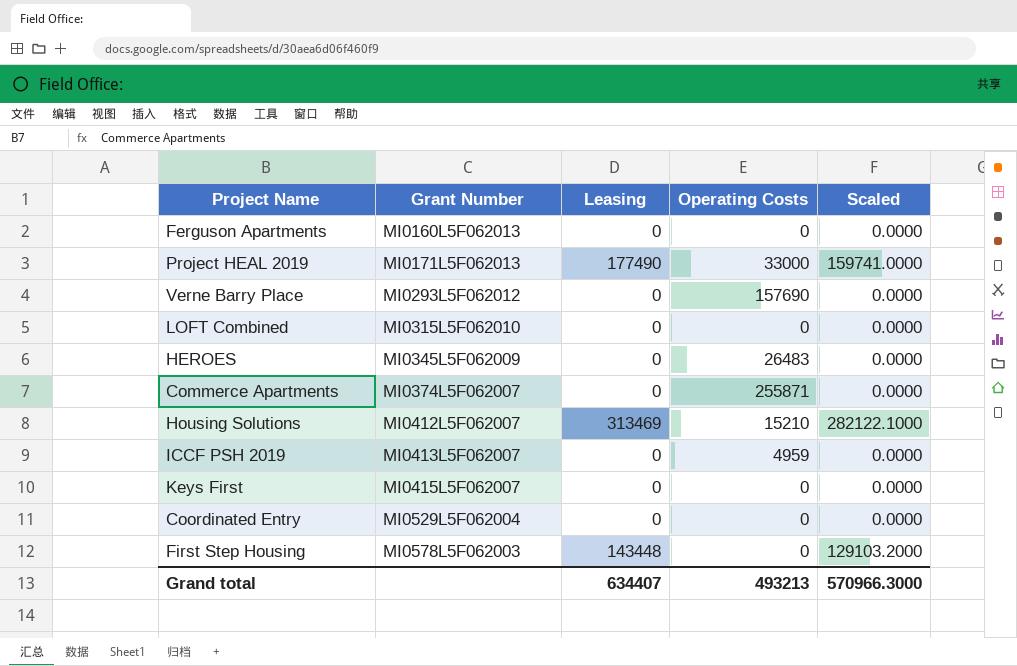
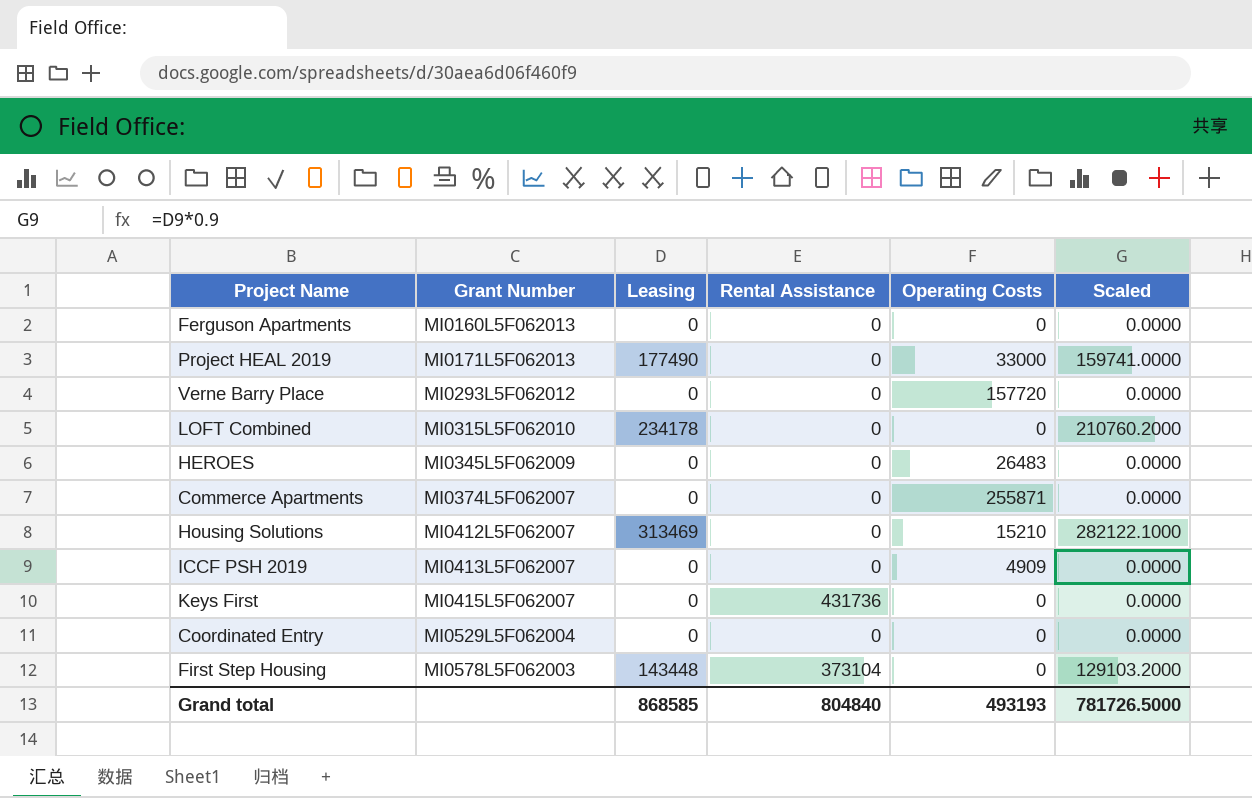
column Rental Assistance | position: none -> 4
Verne Barry Place | Operating Costs: 157690 -> 157720
LOFT Combined | Leasing: 0 -> 234178
LOFT Combined | Scaled: 0.0000 -> 210760.2000
ICCF PSH 2019 | Operating Costs: 4959 -> 4909
Grand total | Leasing: 634407 -> 868585
Grand total | Operating Costs: 493213 -> 493193
Grand total | Scaled: 570966.3000 -> 781726.5000

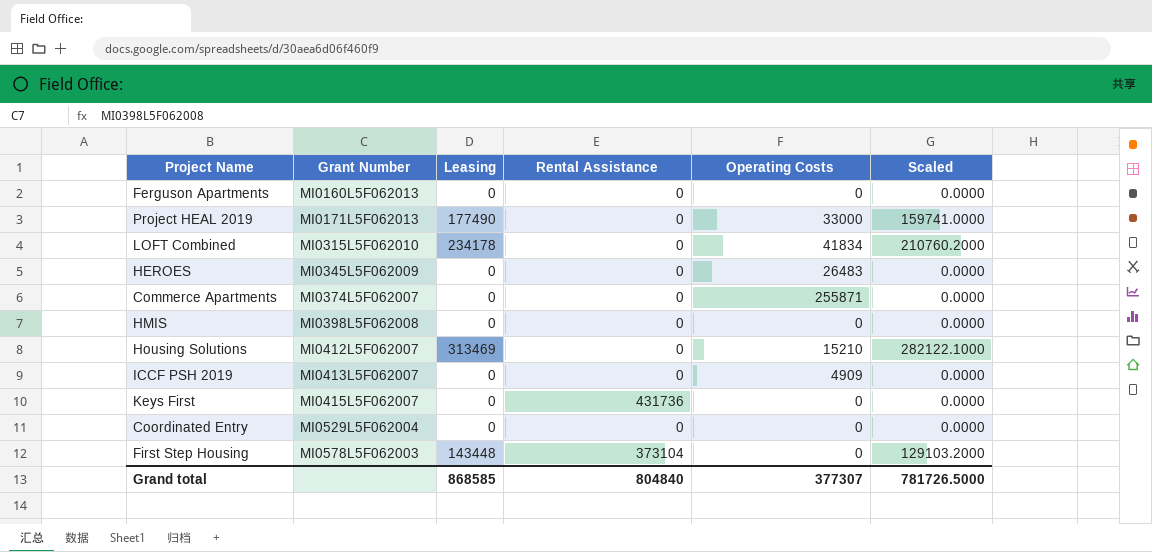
row Verne Barry Place: MI0293L5F062012 | 0 | 0 | 157720 | 0.0000 -> none
LOFT Combined | Operating Costs: 0 -> 41834
row HMIS: none -> MI0398L5F062008 | 0 | 0 | 0 | 0.0000
Grand total | Operating Costs: 493193 -> 377307

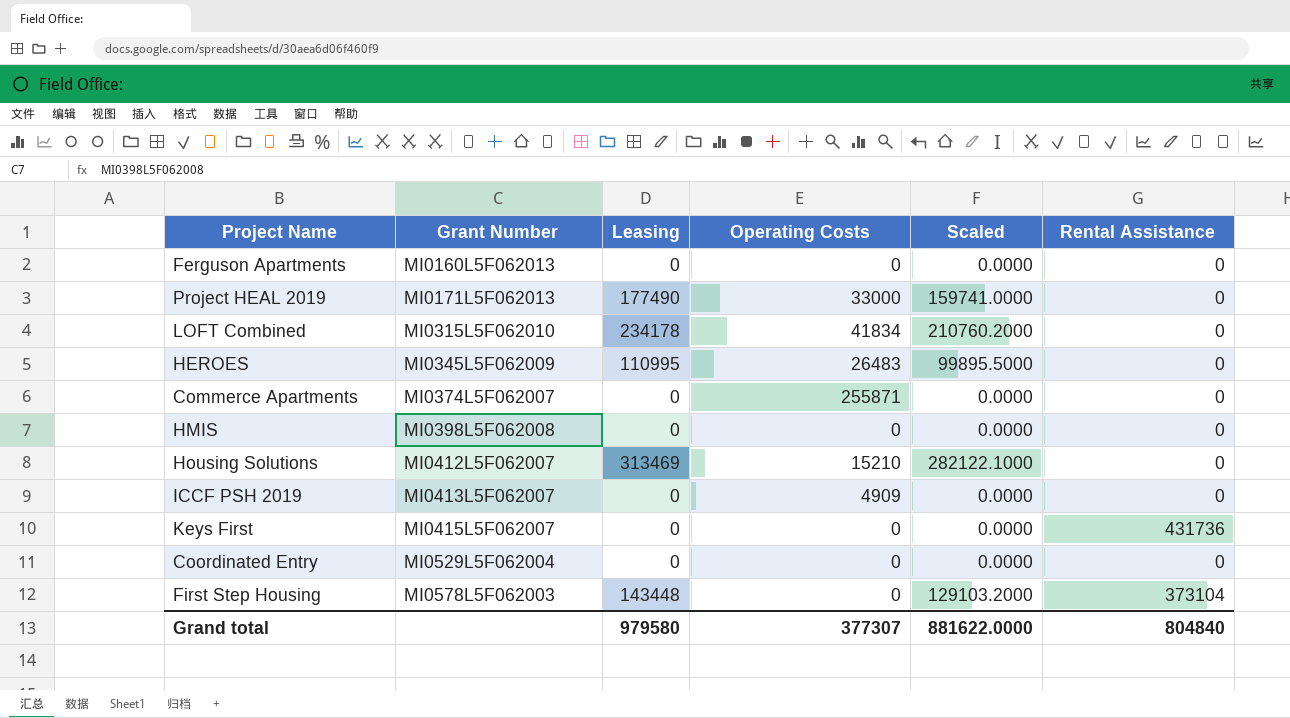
column Rental Assistance | position: 4 -> 6
HEROES | Leasing: 0 -> 110995
HEROES | Scaled: 0.0000 -> 99895.5000
Grand total | Leasing: 868585 -> 979580
Grand total | Scaled: 781726.5000 -> 881622.0000

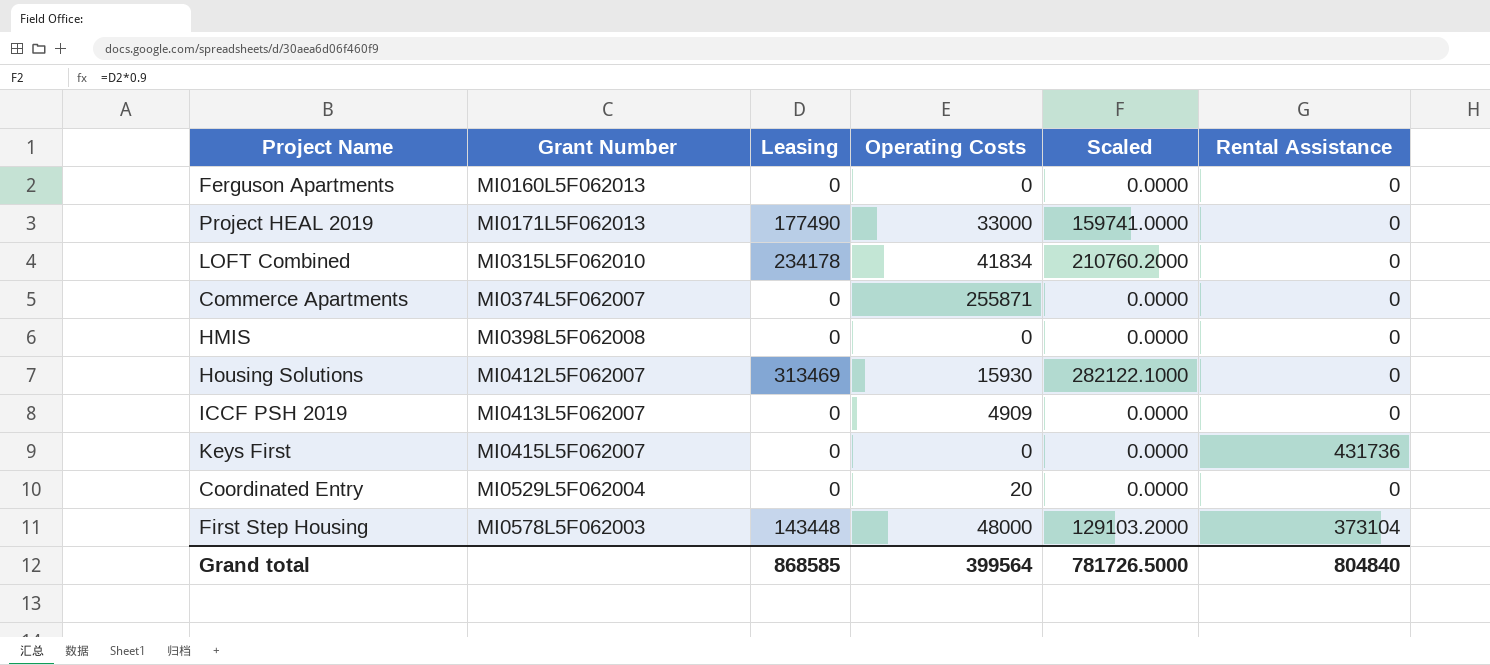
row HEROES: MI0345L5F062009 | 110995 | 26483 | 99895.5000 | 0 -> none
Housing Solutions | Operating Costs: 15210 -> 15930
Coordinated Entry | Operating Costs: 0 -> 20
First Step Housing | Operating Costs: 0 -> 48000
Grand total | Leasing: 979580 -> 868585
Grand total | Operating Costs: 377307 -> 399564
Grand total | Scaled: 881622.0000 -> 781726.5000

